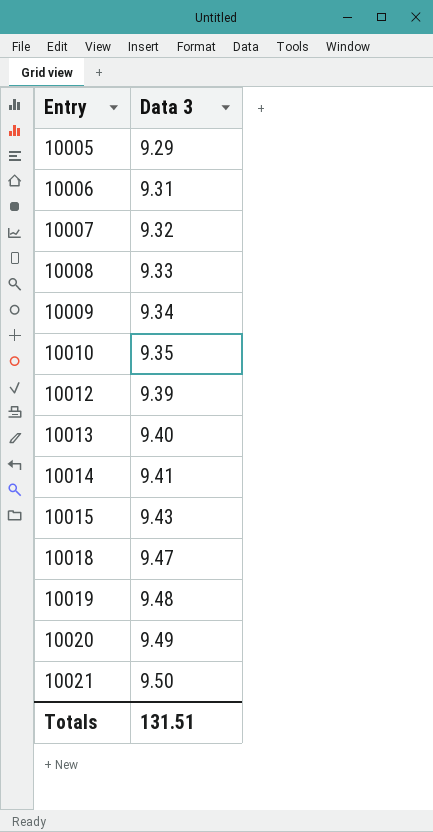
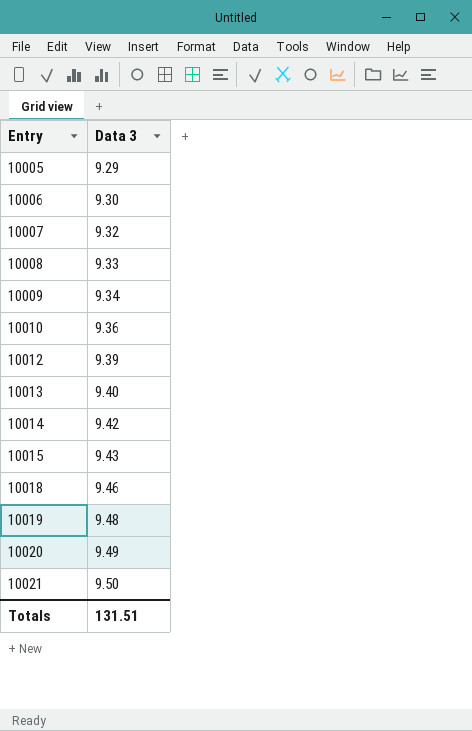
10006 | Data 3: 9.31 -> 9.30
10010 | Data 3: 9.35 -> 9.36
10014 | Data 3: 9.41 -> 9.42
10018 | Data 3: 9.47 -> 9.46

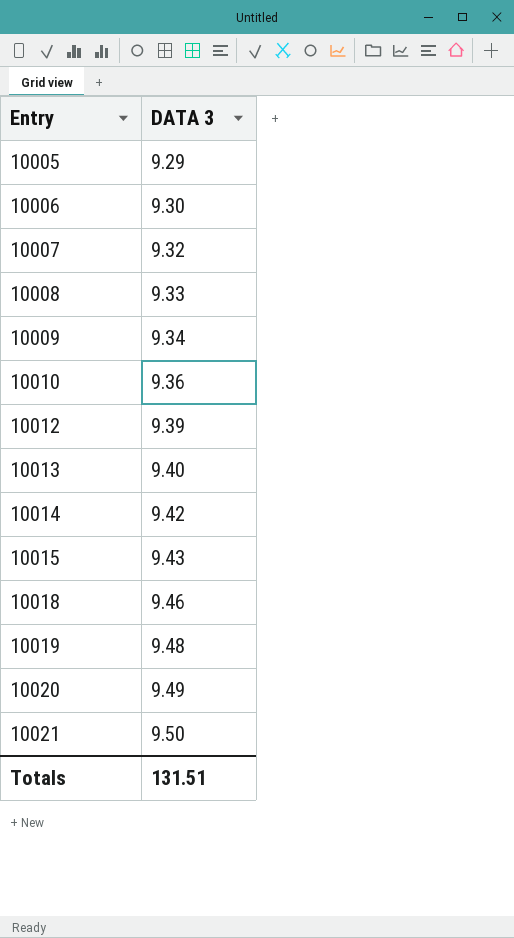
column name: Data 3 -> DATA 3

